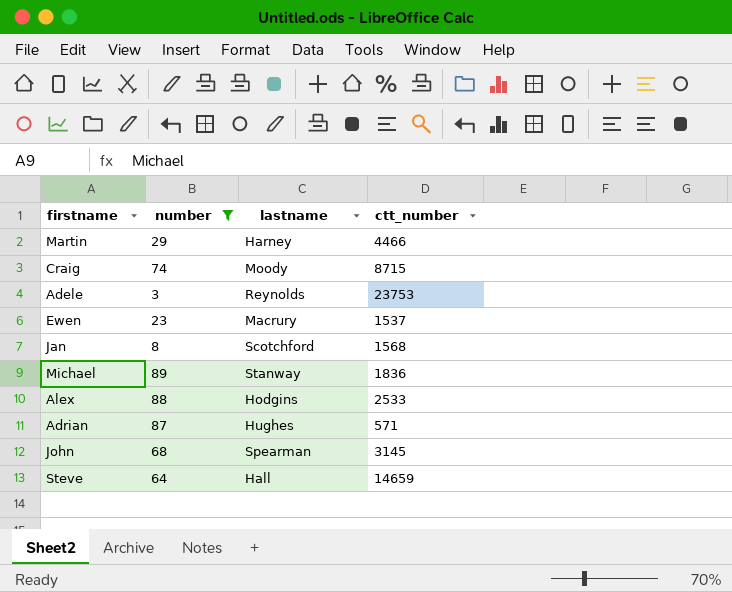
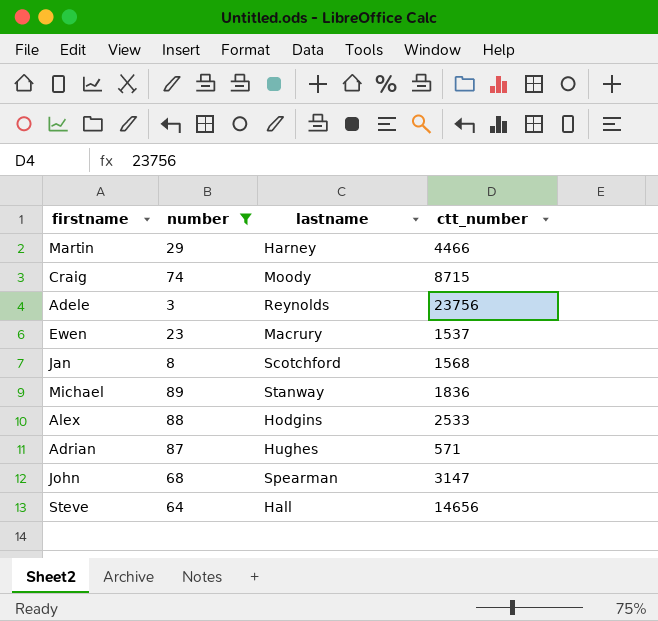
Adele | ctt_number: 23753 -> 23756
John | ctt_number: 3145 -> 3147
Steve | ctt_number: 14659 -> 14656

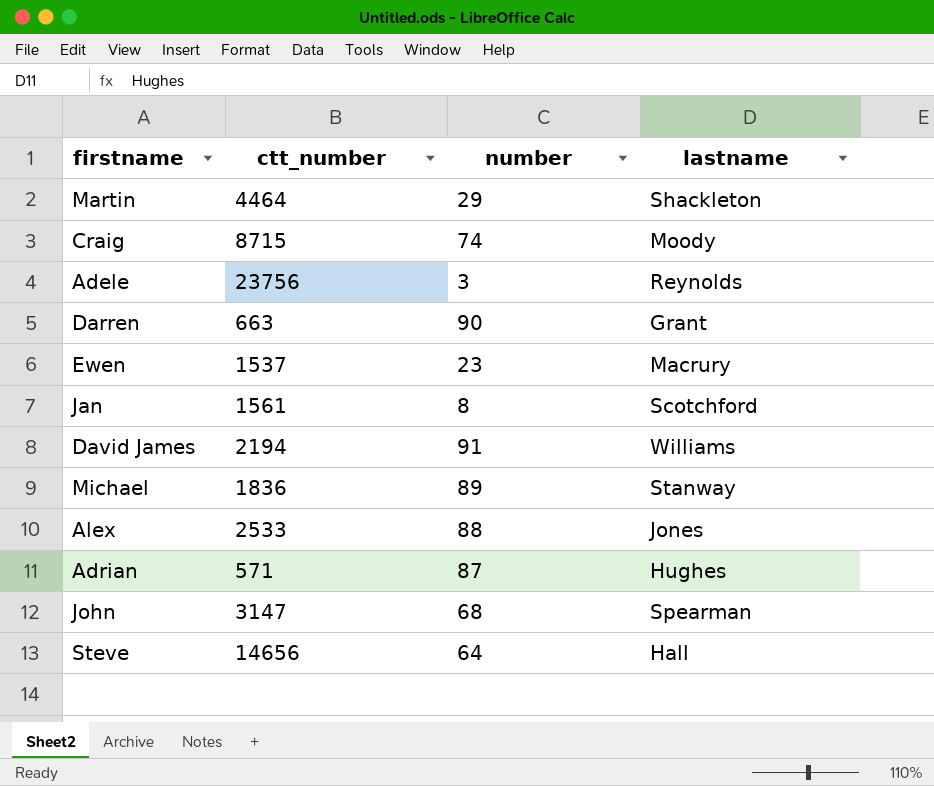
filter: number <= 89 -> none
column ctt_number | position: 4 -> 2
Martin | ctt_number: 4466 -> 4464
Martin | lastname: Harney -> Shackleton
Jan | ctt_number: 1568 -> 1561
Alex | lastname: Hodgins -> Jones

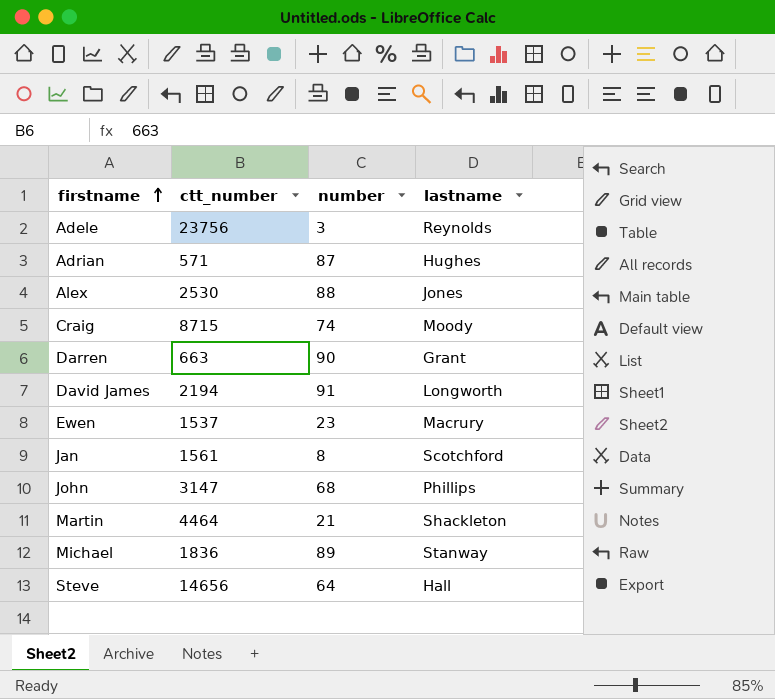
row order: none -> firstname ascending
Alex | ctt_number: 2533 -> 2530
David James | lastname: Williams -> Longworth
John | lastname: Spearman -> Phillips
Martin | number: 29 -> 21

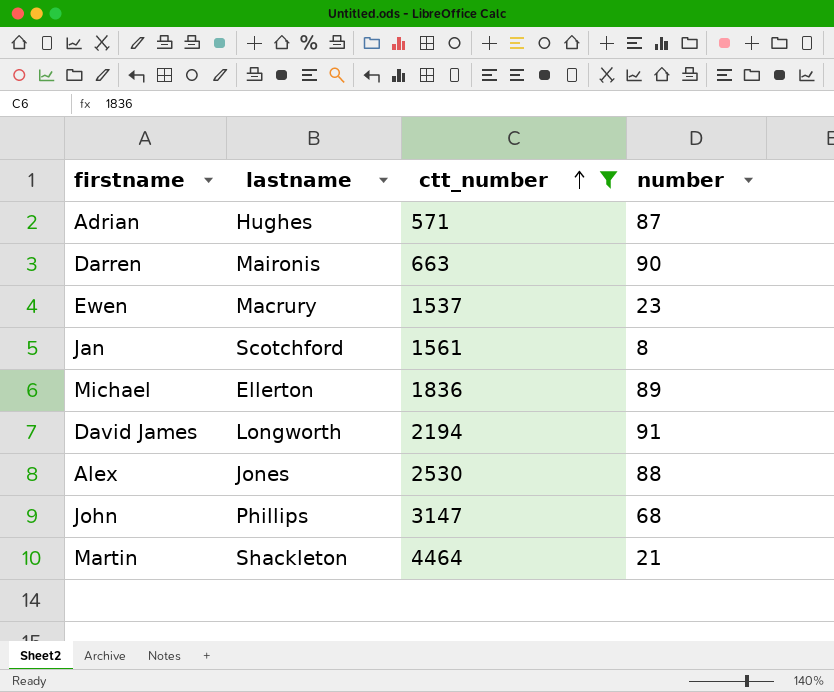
filter: none -> ctt_number <= 4464
row order: firstname ascending -> ctt_number ascending
column lastname | position: 4 -> 2
Darren | lastname: Grant -> Maironis
Michael | lastname: Stanway -> Ellerton

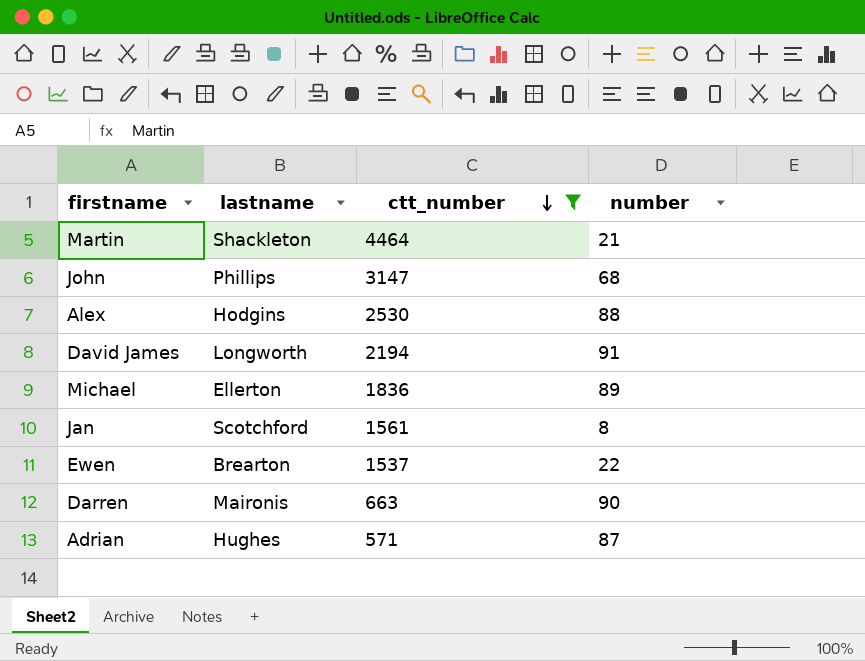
row order: ctt_number ascending -> ctt_number descending
Alex | lastname: Jones -> Hodgins
Ewen | lastname: Macrury -> Brearton
Ewen | number: 23 -> 22

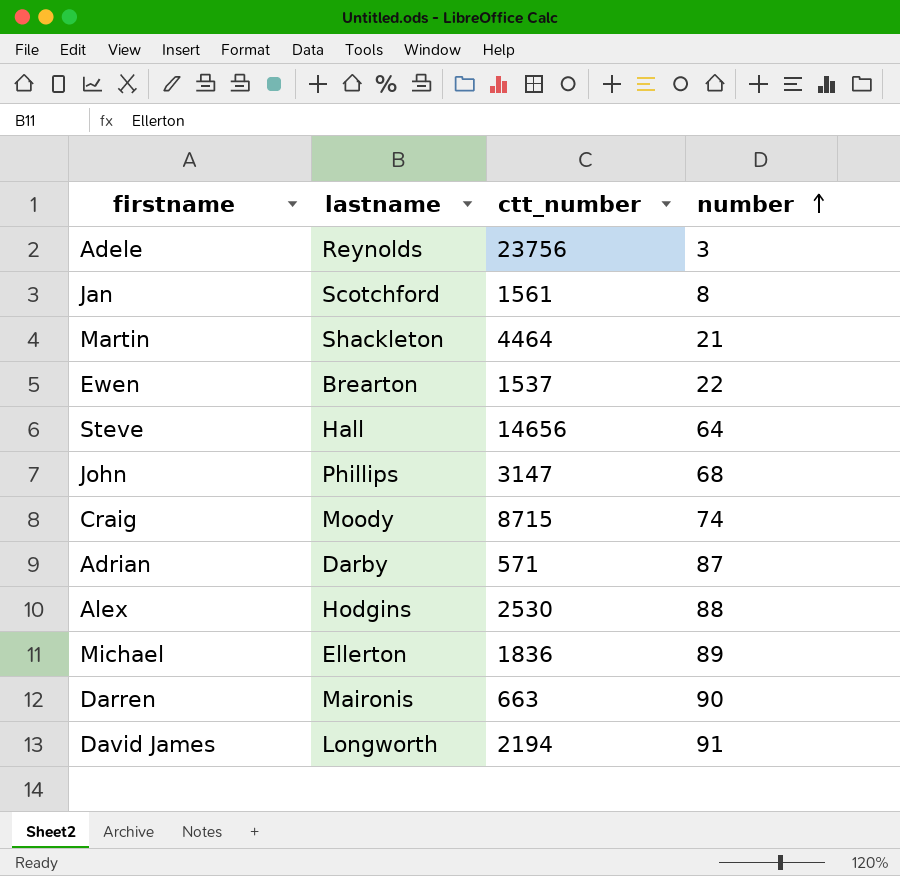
filter: ctt_number <= 4464 -> none
row order: ctt_number descending -> number ascending
Adrian | lastname: Hughes -> Darby

